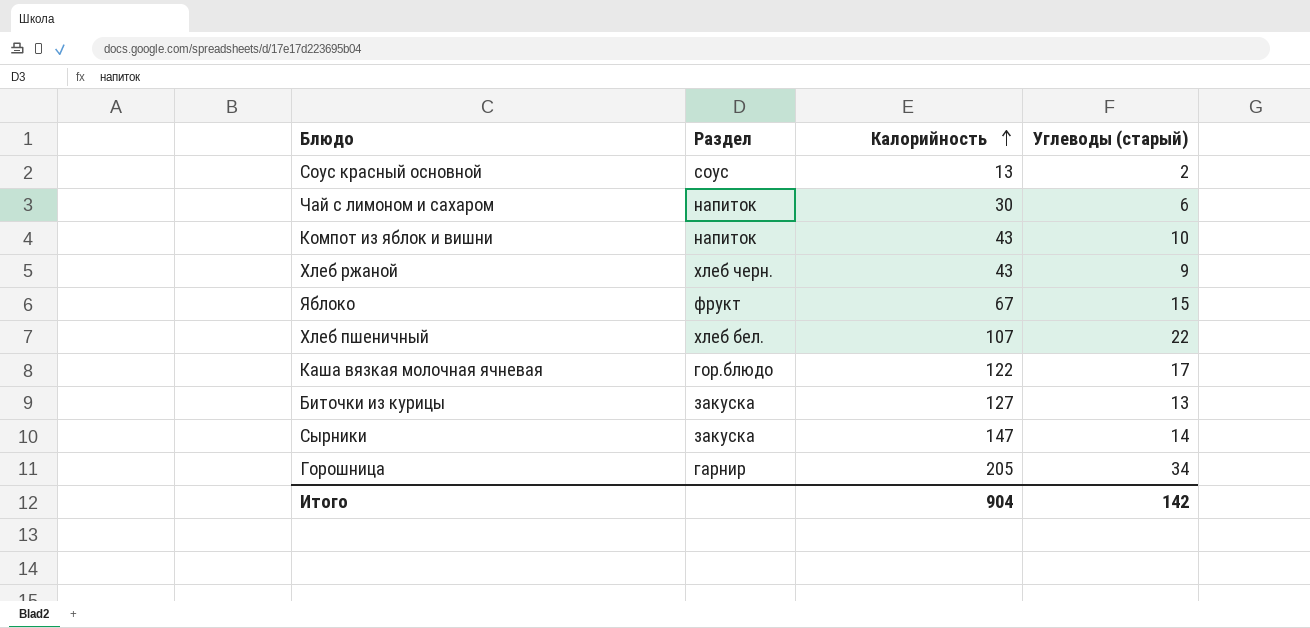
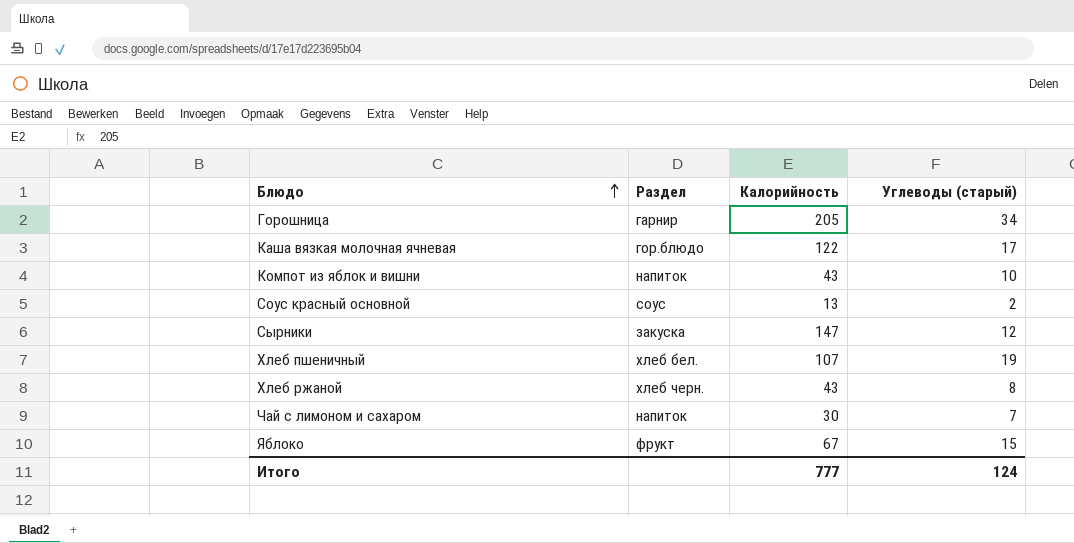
row order: Калорийность ascending -> Блюдо ascending
row Биточки из курицы: закуска | 127 | 13 -> none
Сырники | Углеводы (старый): 14 -> 12
Хлеб пшеничный | Углеводы (старый): 22 -> 19
Хлеб ржаной | Углеводы (старый): 9 -> 8
Чай с лимоном и сахаром | Углеводы (старый): 6 -> 7
Итого | Калорийность: 904 -> 777
Итого | Углеводы (старый): 142 -> 124

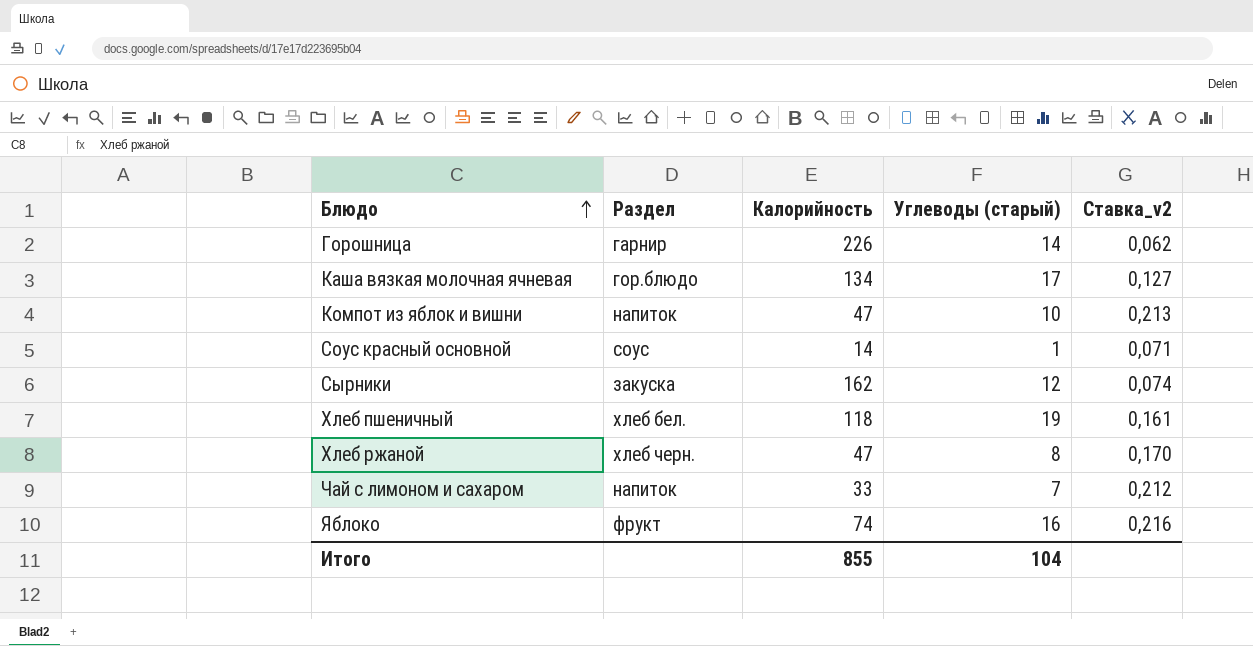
column Ставка_v2 | formula: none -> [Углеводы (старый)] / [Калорийность]
Горошница | Калорийность: 205 -> 226
Горошница | Углеводы (старый): 34 -> 14
Каша вязкая молочная ячневая | Калорийность: 122 -> 134
Компот из яблок и вишни | Калорийность: 43 -> 47
Соус красный основной | Калорийность: 13 -> 14
Соус красный основной | Углеводы (старый): 2 -> 1
Сырники | Калорийность: 147 -> 162
Хлеб пшеничный | Калорийность: 107 -> 118
Хлеб ржаной | Калорийность: 43 -> 47
Чай с лимоном и сахаром | Калорийность: 30 -> 33
Яблоко | Калорийность: 67 -> 74
Яблоко | Углеводы (старый): 15 -> 16
Итого | Калорийность: 777 -> 855
Итого | Углеводы (старый): 124 -> 104

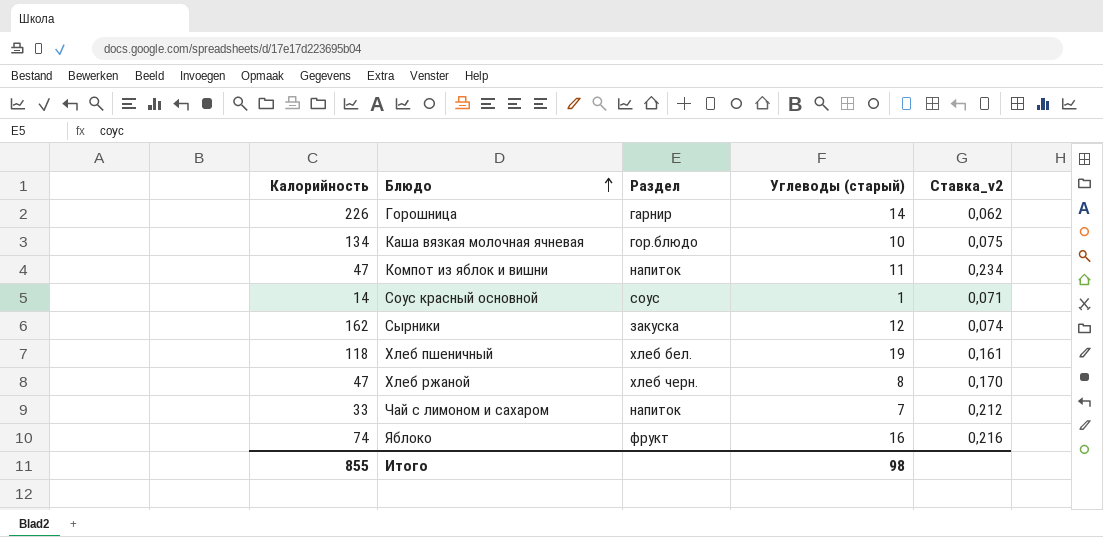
column Калорийность | position: 3 -> 1
Каша вязкая молочная ячневая | Углеводы (старый): 17 -> 10
Каша вязкая молочная ячневая | Ставка_v2: 0,127 -> 0,075
Компот из яблок и вишни | Углеводы (старый): 10 -> 11
Компот из яблок и вишни | Ставка_v2: 0,213 -> 0,234
Итого | Углеводы (старый): 104 -> 98

